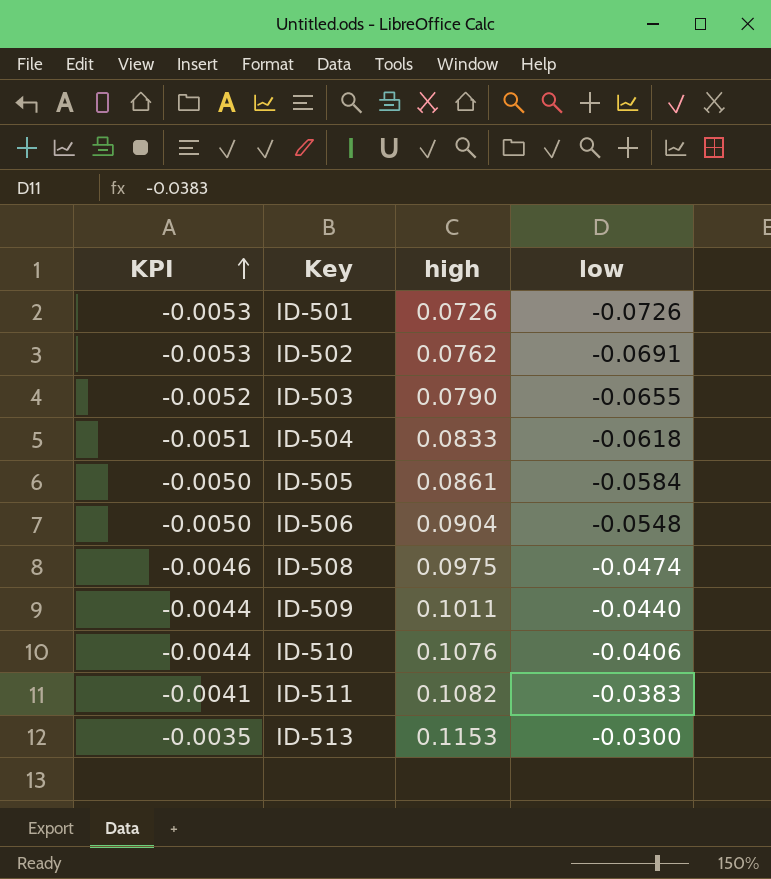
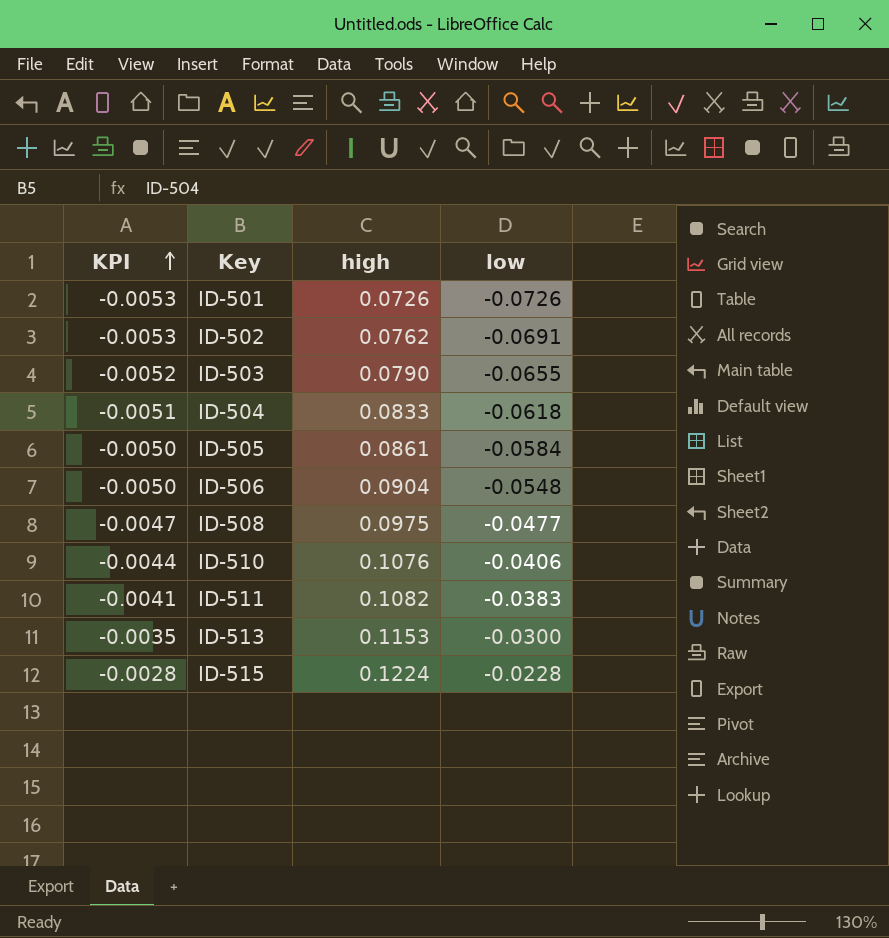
row ID-509: -0.0044 | 0.1011 | -0.0440 -> none
ID-508 | KPI: -0.0046 -> -0.0047
ID-508 | low: -0.0474 -> -0.0477
row ID-515: none -> -0.0028 | 0.1224 | -0.0228

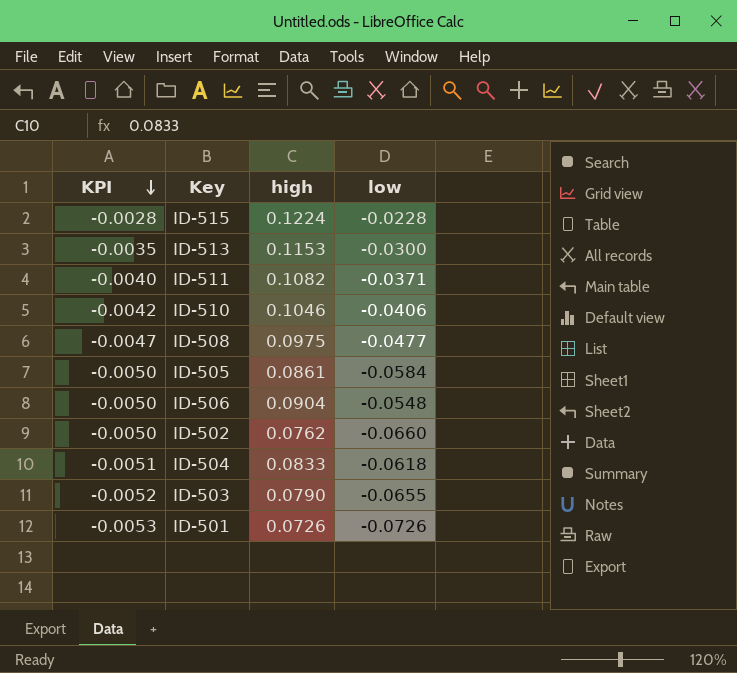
row order: KPI ascending -> KPI descending
ID-511 | KPI: -0.0041 -> -0.0040
ID-511 | low: -0.0383 -> -0.0371
ID-510 | KPI: -0.0044 -> -0.0042
ID-510 | high: 0.1076 -> 0.1046
ID-502 | KPI: -0.0053 -> -0.0050
ID-502 | low: -0.0691 -> -0.0660

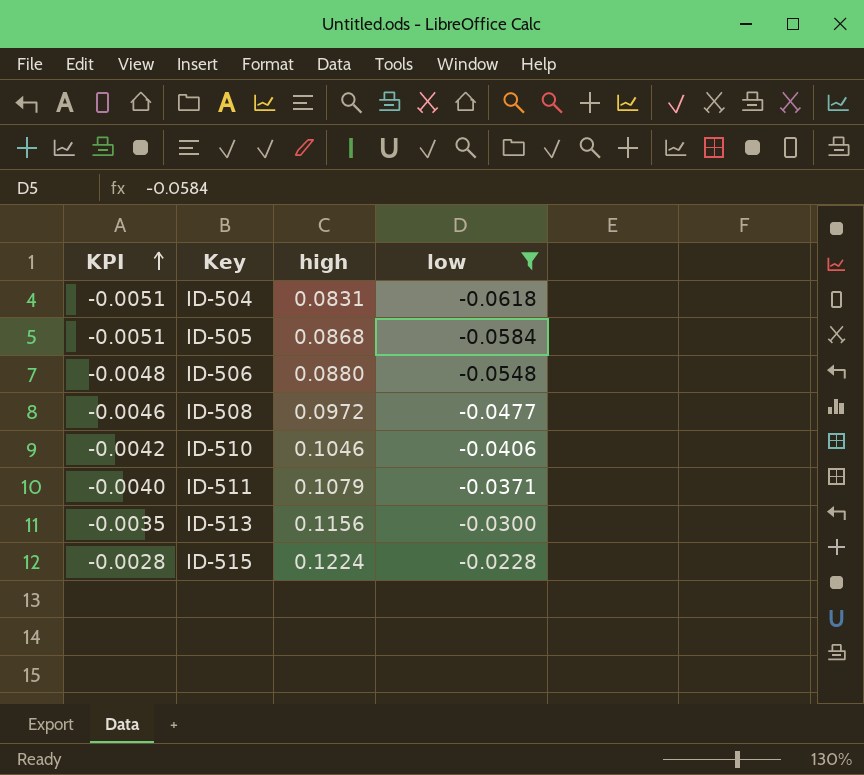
filter: none -> low >= -0.0618
row order: KPI descending -> KPI ascending
ID-504 | high: 0.0833 -> 0.0831
ID-505 | KPI: -0.0050 -> -0.0051
ID-505 | high: 0.0861 -> 0.0868
ID-506 | KPI: -0.0050 -> -0.0048
ID-506 | high: 0.0904 -> 0.0880
ID-508 | KPI: -0.0047 -> -0.0046
ID-508 | high: 0.0975 -> 0.0972
ID-511 | high: 0.1082 -> 0.1079
ID-513 | high: 0.1153 -> 0.1156

